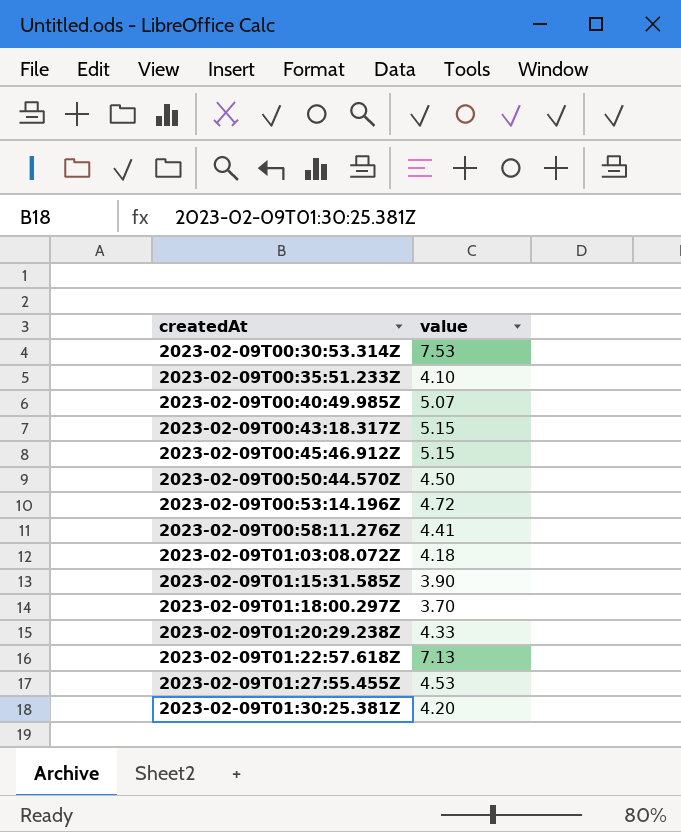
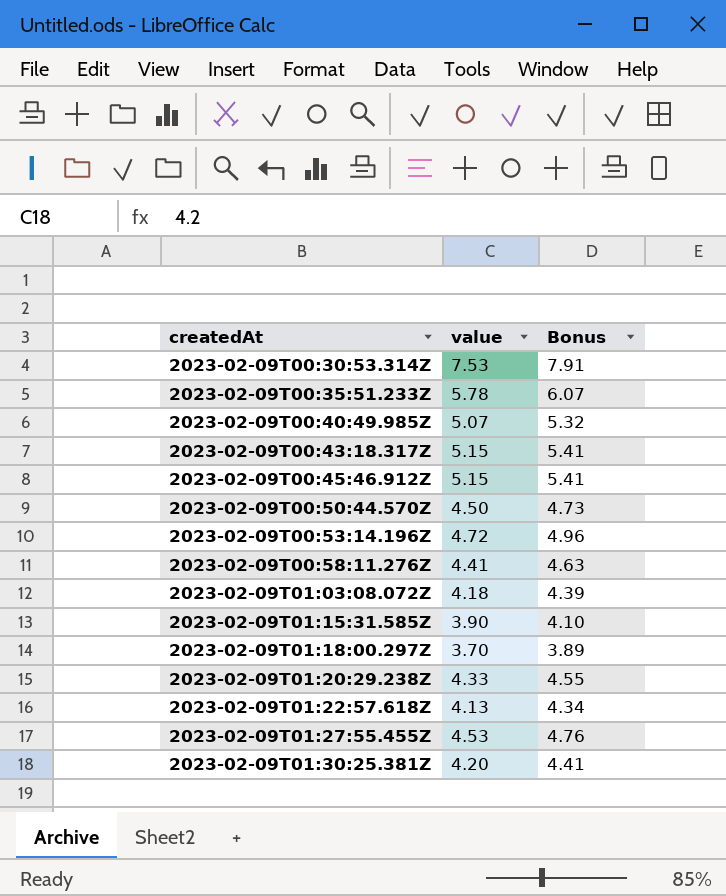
column Bonus | formula: none -> [value] * 1.05
2023-02-09T00:35:51.233Z | value: 4.10 -> 5.78
2023-02-09T01:22:57.618Z | value: 7.13 -> 4.13

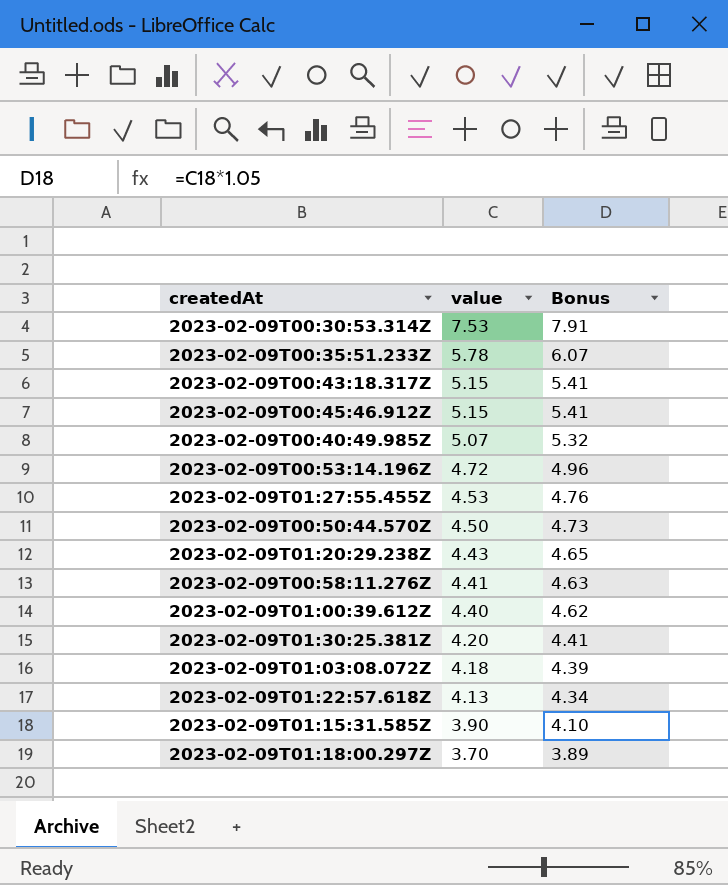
row order: createdAt ascending -> value descending
2023-02-09T01:20:29.238Z | value: 4.33 -> 4.43
2023-02-09T01:20:29.238Z | Bonus: 4.55 -> 4.65
row 2023-02-09T01:00:39.612Z: none -> 4.40 | 4.62

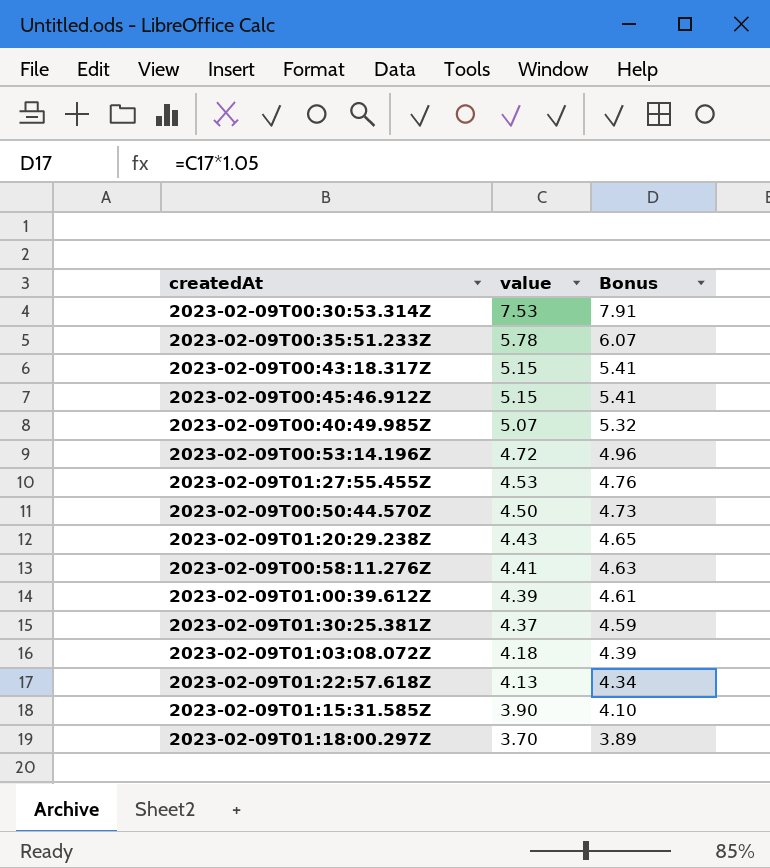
2023-02-09T01:00:39.612Z | value: 4.40 -> 4.39
2023-02-09T01:00:39.612Z | Bonus: 4.62 -> 4.61
2023-02-09T01:30:25.381Z | value: 4.20 -> 4.37
2023-02-09T01:30:25.381Z | Bonus: 4.41 -> 4.59

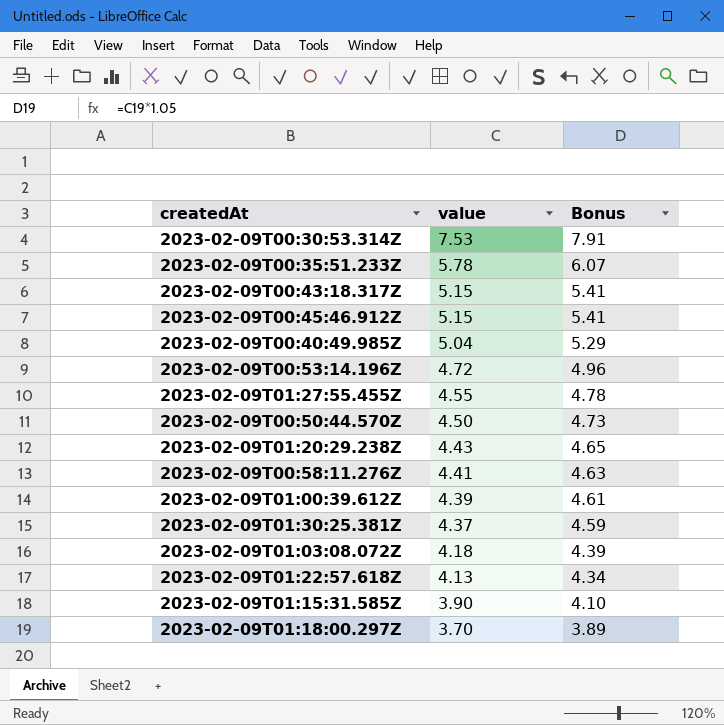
2023-02-09T00:40:49.985Z | value: 5.07 -> 5.04
2023-02-09T00:40:49.985Z | Bonus: 5.32 -> 5.29
2023-02-09T01:27:55.455Z | value: 4.53 -> 4.55
2023-02-09T01:27:55.455Z | Bonus: 4.76 -> 4.78

